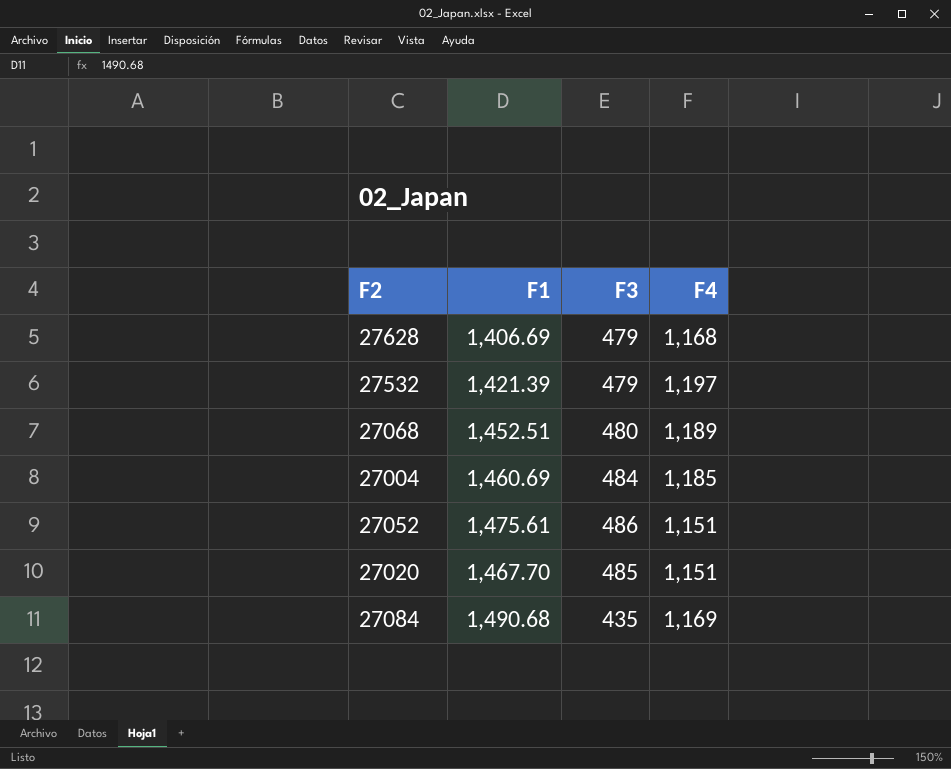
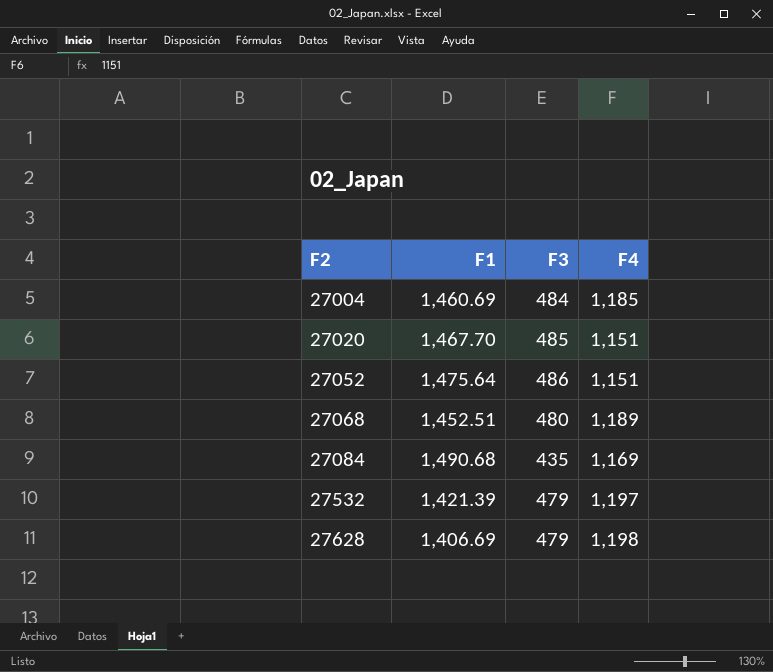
row order: none -> F2 ascending
27052 | F1: 1,475.61 -> 1,475.64
27628 | F4: 1,168 -> 1,198

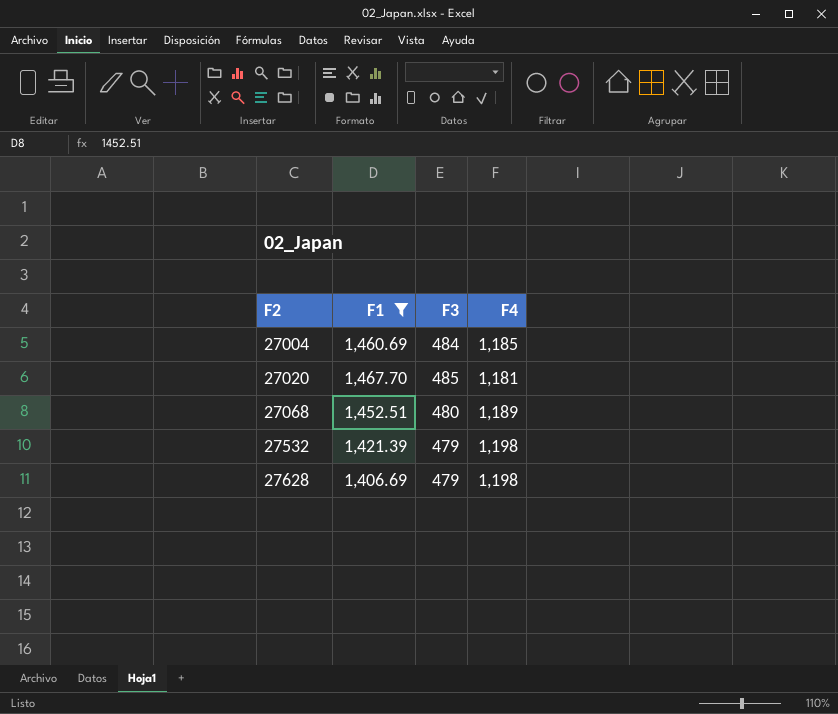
filter: none -> F1 <= 1,467.70
27020 | F4: 1,151 -> 1,181
27532 | F4: 1,197 -> 1,198

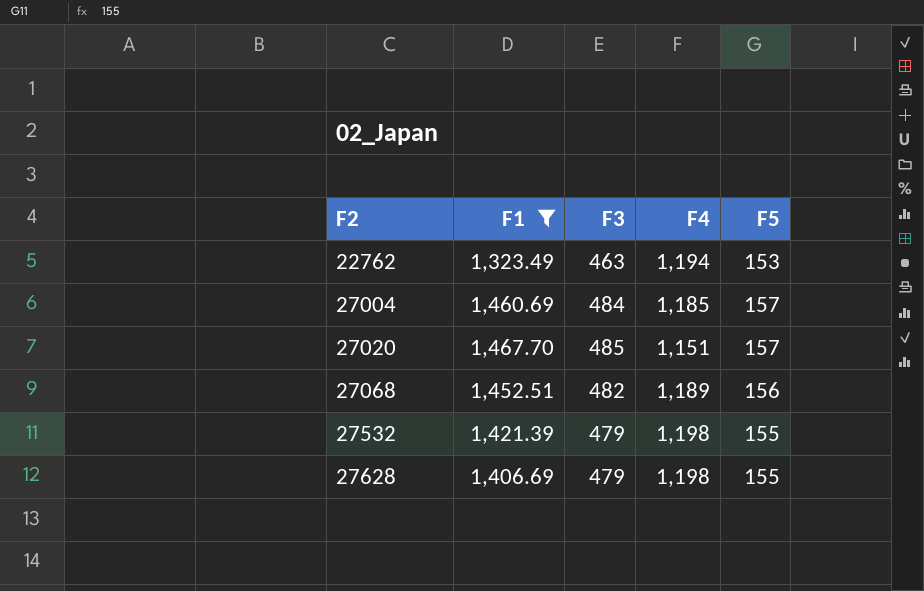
column F5 | position: none -> 5
row 22762: none -> 1,323.49 | 463 | 1,194 | 153
27020 | F4: 1,181 -> 1,151
27068 | F3: 480 -> 482

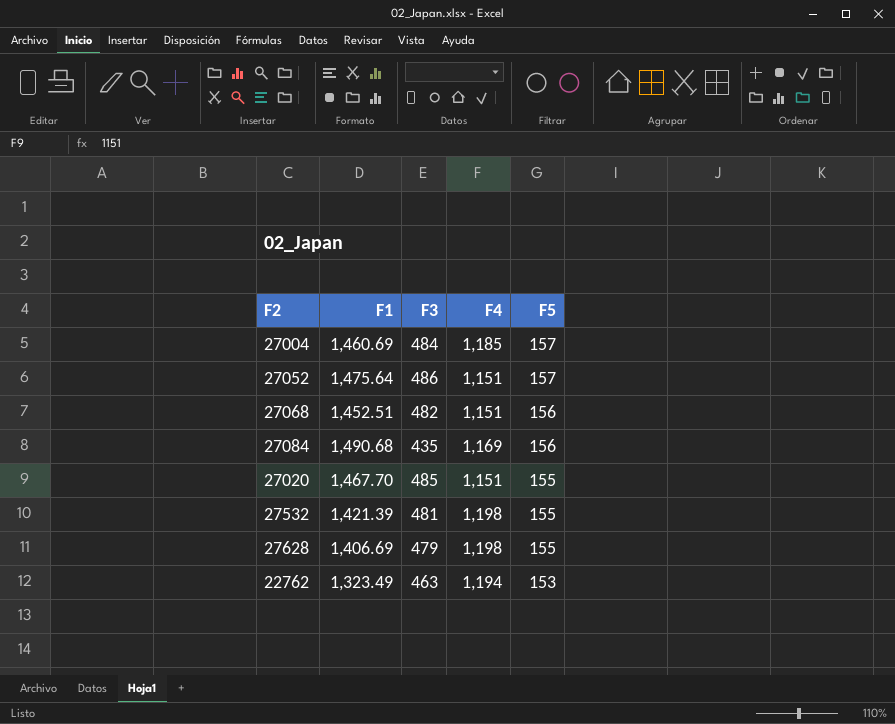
filter: F1 <= 1,467.70 -> none
row order: F2 ascending -> F5 descending
27068 | F4: 1,189 -> 1,151
27020 | F5: 157 -> 155
27532 | F3: 479 -> 481

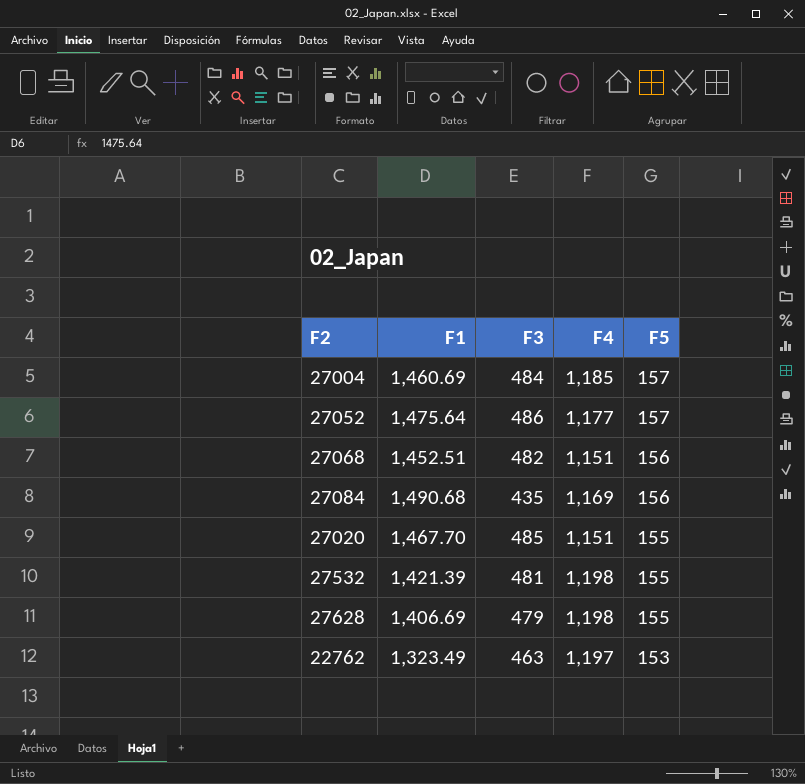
27052 | F4: 1,151 -> 1,177
22762 | F4: 1,194 -> 1,197

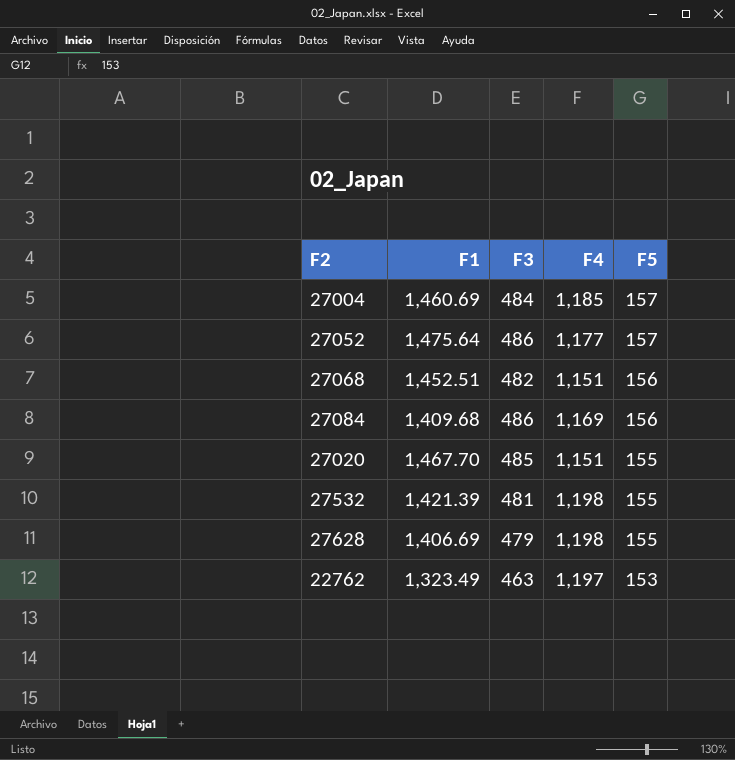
27084 | F1: 1,490.68 -> 1,409.68
27084 | F3: 435 -> 486

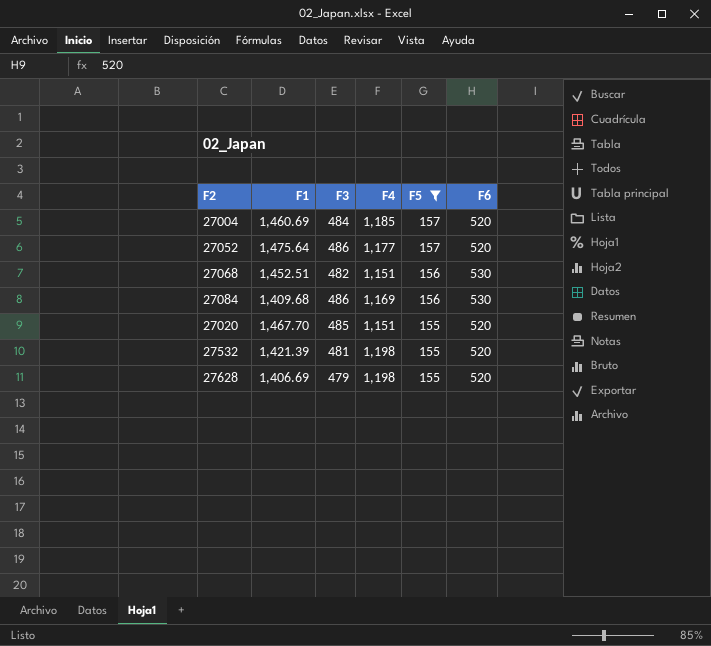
filter: none -> F5 != 153
column F6 | position: none -> 6

